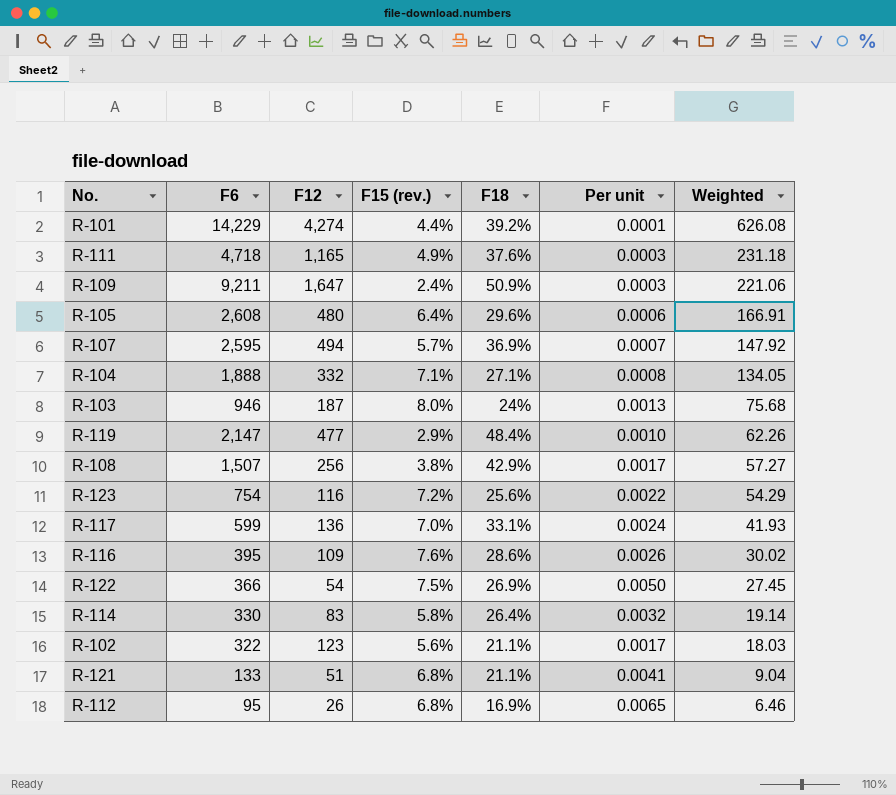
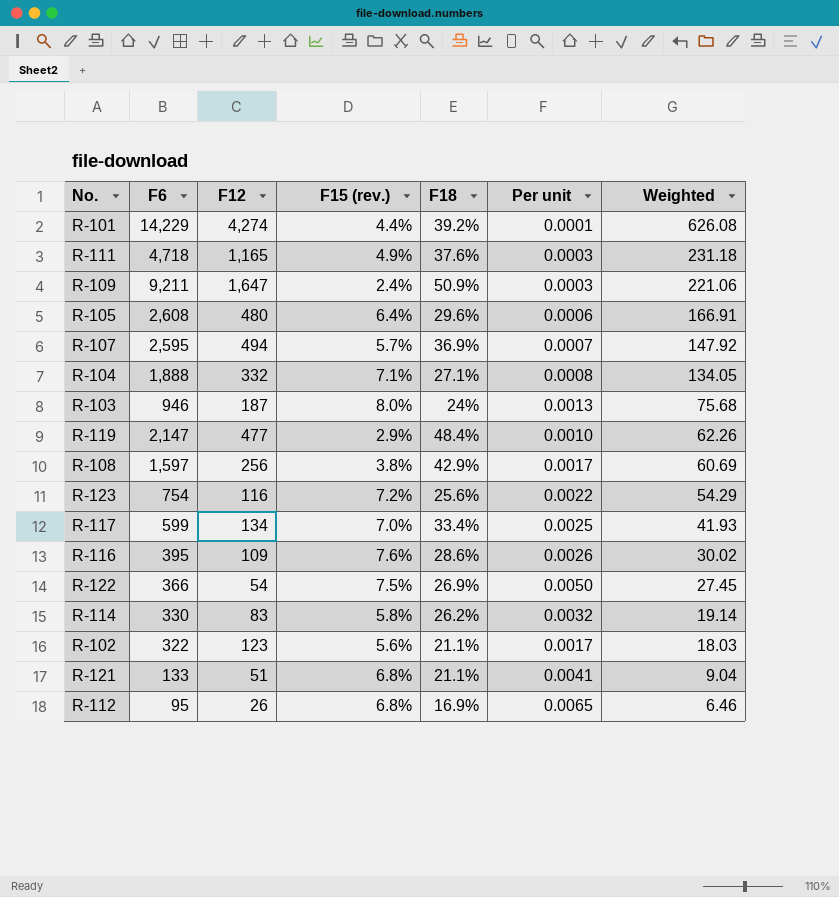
R-108 | F6: 1,507 -> 1,597
R-108 | Weighted: 57.27 -> 60.69
R-117 | F12: 136 -> 134
R-117 | F18: 33.1% -> 33.4%
R-117 | Per unit: 0.0024 -> 0.0025
R-114 | F18: 26.4% -> 26.2%

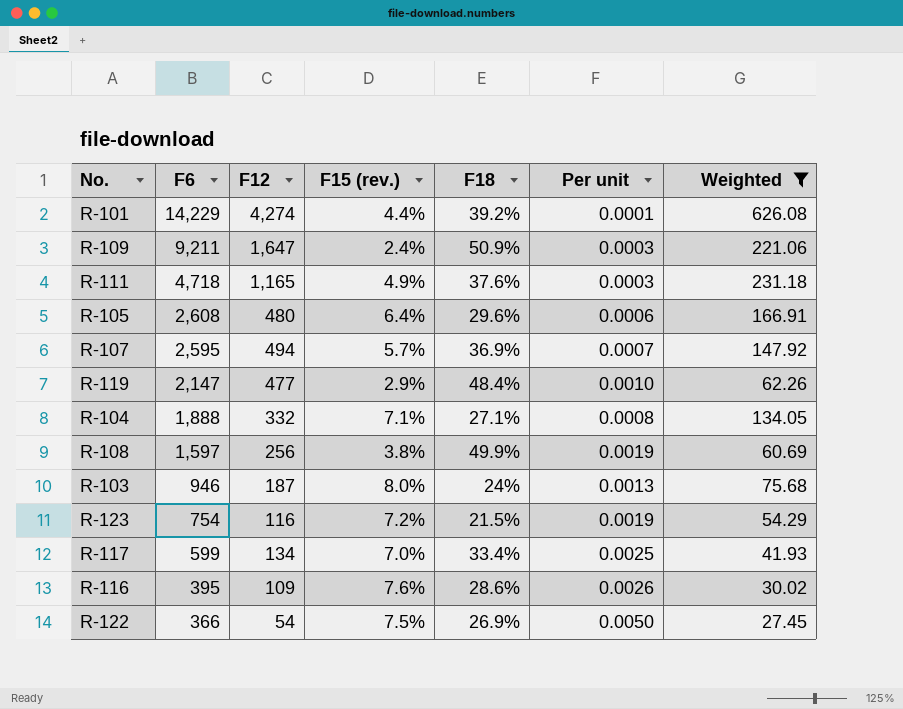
filter: none -> Weighted >= 27.45
row order: Weighted descending -> F6 descending
R-108 | F18: 42.9% -> 49.9%
R-108 | Per unit: 0.0017 -> 0.0019
R-123 | F18: 25.6% -> 21.5%
R-123 | Per unit: 0.0022 -> 0.0019

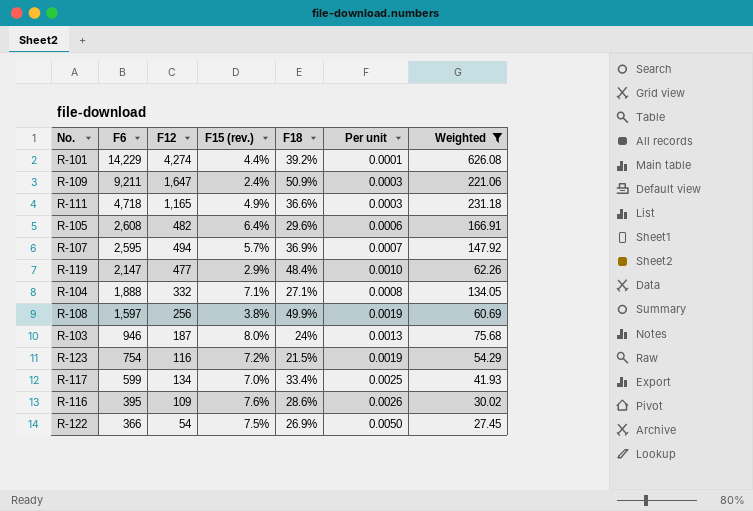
R-111 | F18: 37.6% -> 36.6%
R-105 | F12: 480 -> 482

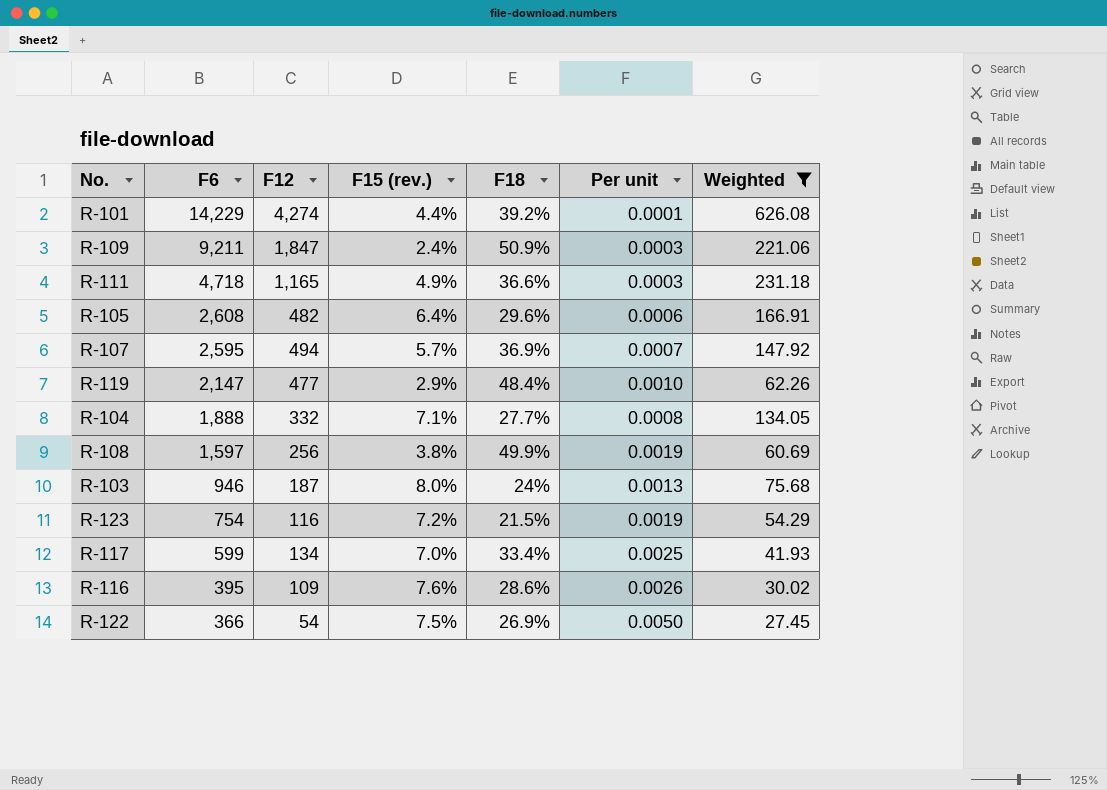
R-109 | F12: 1,647 -> 1,847
R-104 | F18: 27.1% -> 27.7%

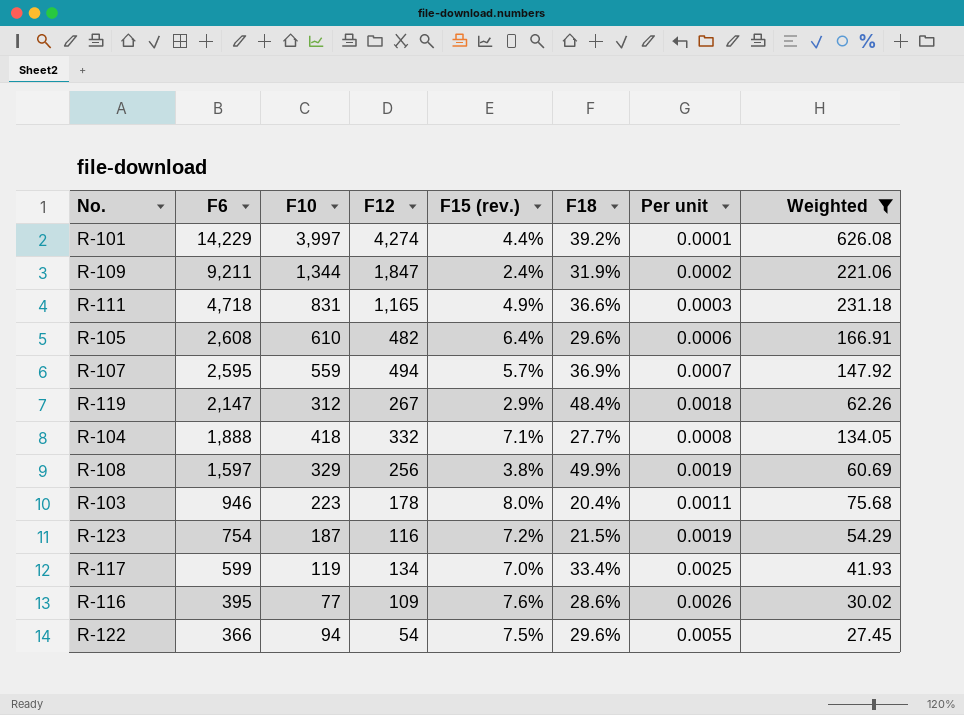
column F10 | position: none -> 3
R-109 | F18: 50.9% -> 31.9%
R-109 | Per unit: 0.0003 -> 0.0002
R-119 | F12: 477 -> 267
R-119 | Per unit: 0.0010 -> 0.0018
R-103 | F12: 187 -> 178
R-103 | F18: 24% -> 20.4%
R-103 | Per unit: 0.0013 -> 0.0011
R-122 | F18: 26.9% -> 29.6%
R-122 | Per unit: 0.0050 -> 0.0055

